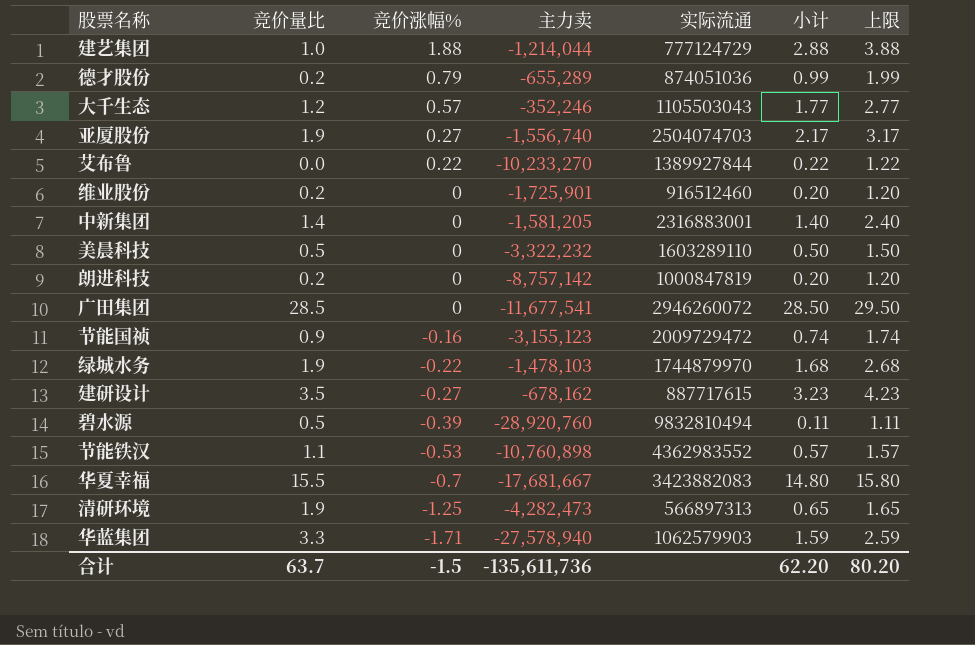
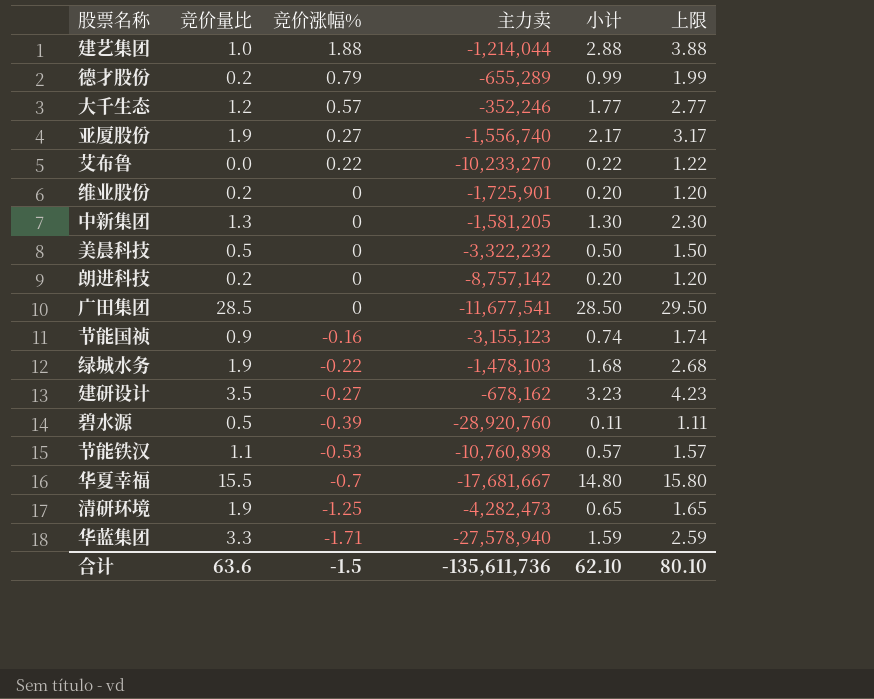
column 实际流通 | position: 5 -> none
中新集团 | 竞价量比: 1.4 -> 1.3
中新集团 | 小计: 1.40 -> 1.30
中新集团 | 上限: 2.40 -> 2.30
合计 | 竞价量比: 63.7 -> 63.6
合计 | 小计: 62.20 -> 62.10
合计 | 上限: 80.20 -> 80.10

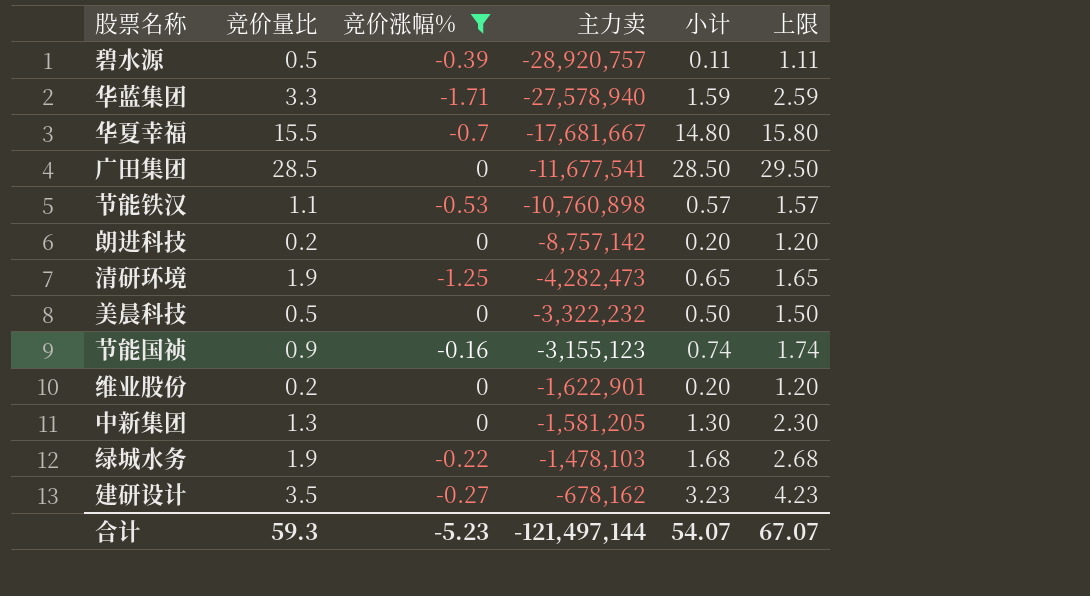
filter: none -> 竞价涨幅% <= 0
row order: 竞价涨幅% descending -> 主力卖 ascending
碧水源 | 主力卖: -28,920,760 -> -28,920,757
维业股份 | 主力卖: -1,725,901 -> -1,622,901
合计 | 竞价量比: 63.6 -> 59.3
合计 | 竞价涨幅%: -1.5 -> -5.23
合计 | 主力卖: -135,611,736 -> -121,497,144
合计 | 小计: 62.10 -> 54.07
合计 | 上限: 80.10 -> 67.07

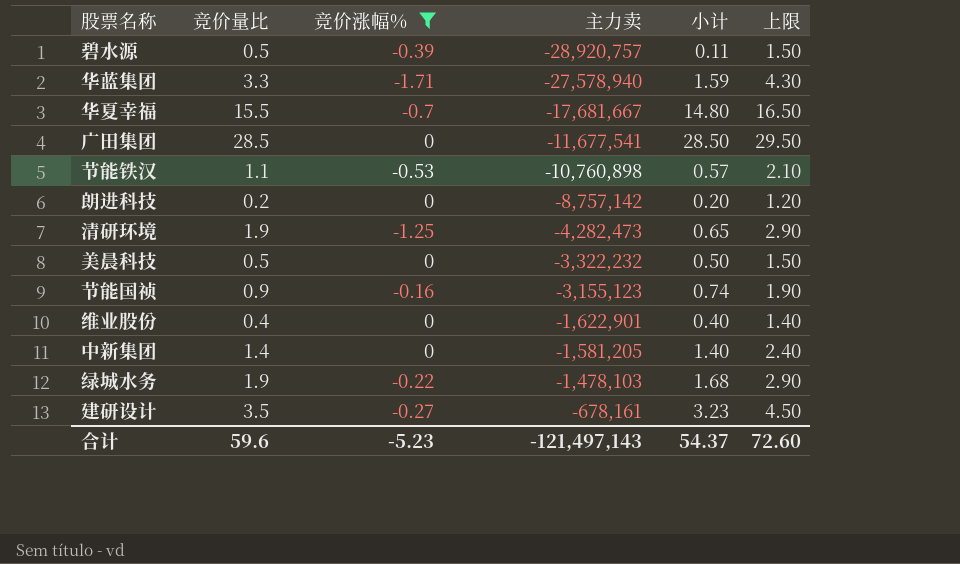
column 上限 | formula: [小计] + 1 -> [竞价量比] + 1
维业股份 | 竞价量比: 0.2 -> 0.4
维业股份 | 小计: 0.20 -> 0.40
中新集团 | 竞价量比: 1.3 -> 1.4
中新集团 | 小计: 1.30 -> 1.40
建研设计 | 主力卖: -678,162 -> -678,161
合计 | 竞价量比: 59.3 -> 59.6
合计 | 主力卖: -121,497,144 -> -121,497,143
合计 | 小计: 54.07 -> 54.37
合计 | 上限: 67.07 -> 72.60

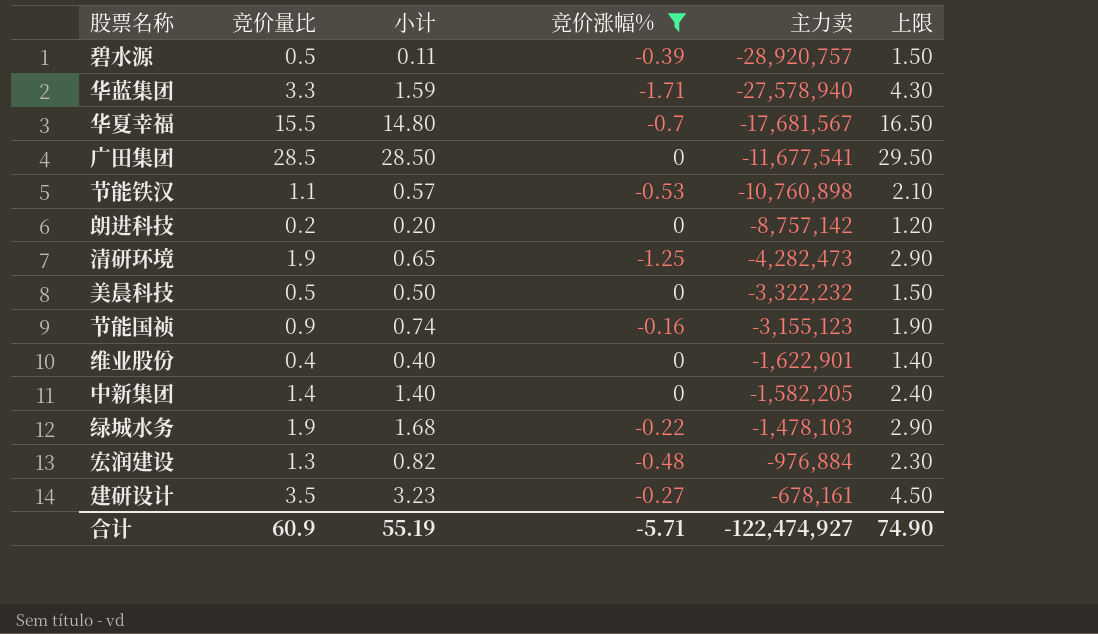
column 小计 | position: 5 -> 3
华夏幸福 | 主力卖: -17,681,667 -> -17,681,567
中新集团 | 主力卖: -1,581,205 -> -1,582,205
row 宏润建设: none -> 1.3 | 0.82 | -0.48 | -976,884 | 2.30
合计 | 竞价量比: 59.6 -> 60.9
合计 | 小计: 54.37 -> 55.19
合计 | 竞价涨幅%: -5.23 -> -5.71
合计 | 主力卖: -121,497,143 -> -122,474,927
合计 | 上限: 72.60 -> 74.90

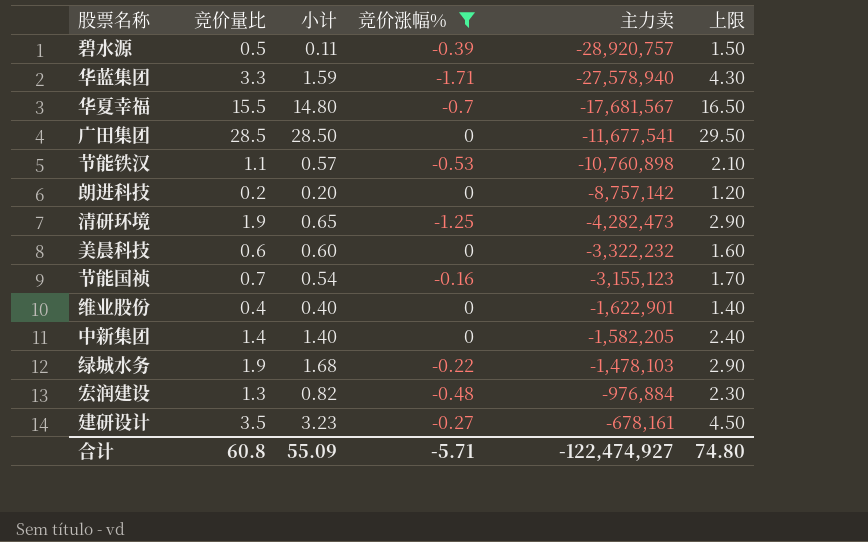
美晨科技 | 竞价量比: 0.5 -> 0.6
美晨科技 | 小计: 0.50 -> 0.60
美晨科技 | 上限: 1.50 -> 1.60
节能国祯 | 竞价量比: 0.9 -> 0.7
节能国祯 | 小计: 0.74 -> 0.54
节能国祯 | 上限: 1.90 -> 1.70
合计 | 竞价量比: 60.9 -> 60.8
合计 | 小计: 55.19 -> 55.09
合计 | 上限: 74.90 -> 74.80

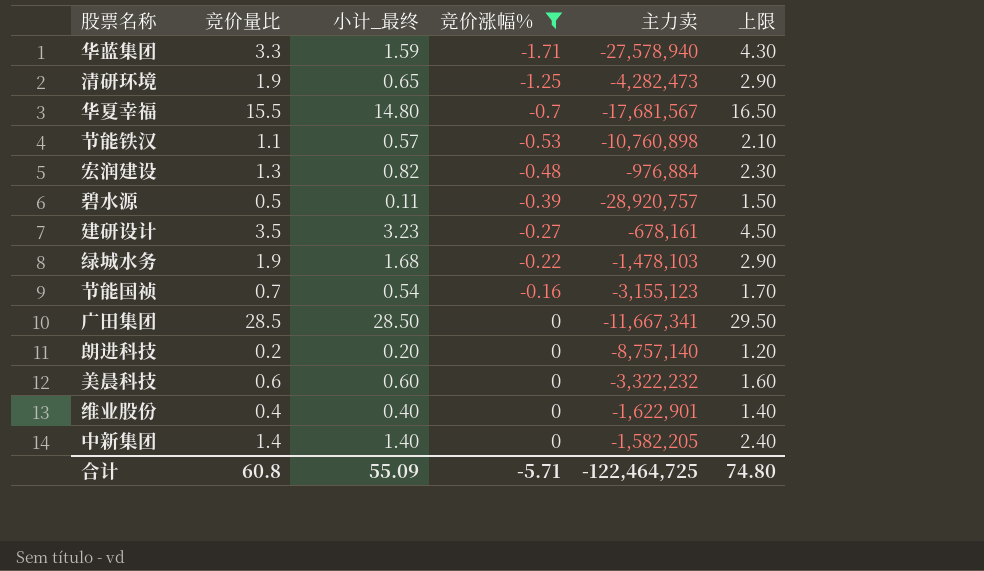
row order: 主力卖 ascending -> 竞价涨幅% ascending
column name: 小计 -> 小计_最终
广田集团 | 主力卖: -11,677,541 -> -11,667,341
朗进科技 | 主力卖: -8,757,142 -> -8,757,140
合计 | 主力卖: -122,474,927 -> -122,464,725

